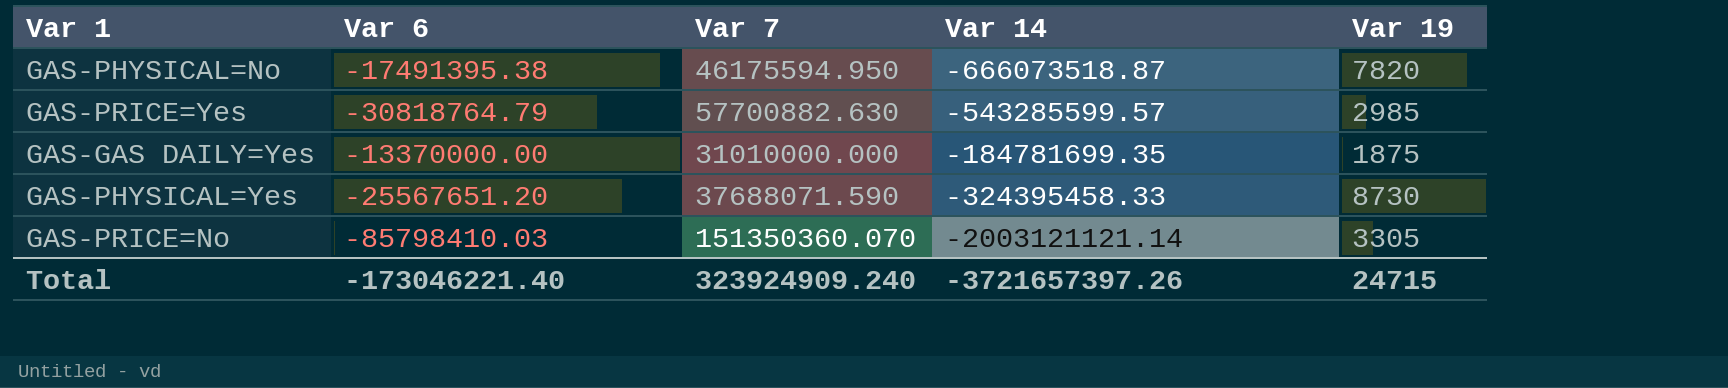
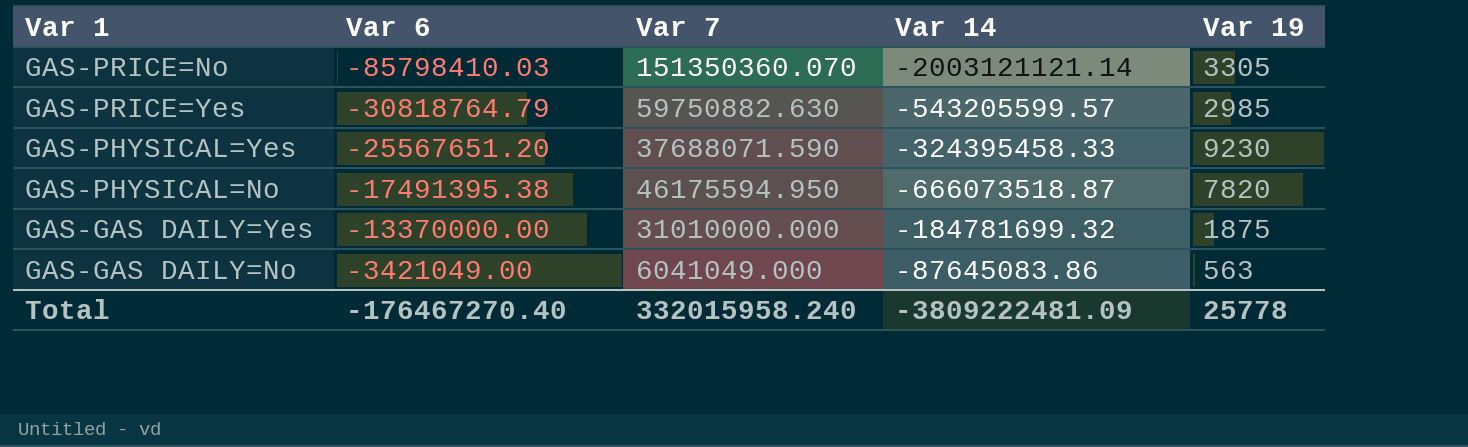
row order: none -> Var 6 ascending
GAS-PRICE=Yes | Var 7: 57700882.630 -> 59750882.630
GAS-PRICE=Yes | Var 14: -543285599.57 -> -543205599.57
GAS-PHYSICAL=Yes | Var 19: 8730 -> 9230
GAS-GAS DAILY=Yes | Var 14: -184781699.35 -> -184781699.32
row GAS-GAS DAILY=No: none -> -3421049.00 | 6041049.000 | -87645083.86 | 563
Total | Var 6: -173046221.40 -> -176467270.40
Total | Var 7: 323924909.240 -> 332015958.240
Total | Var 14: -3721657397.26 -> -3809222481.09
Total | Var 19: 24715 -> 25778

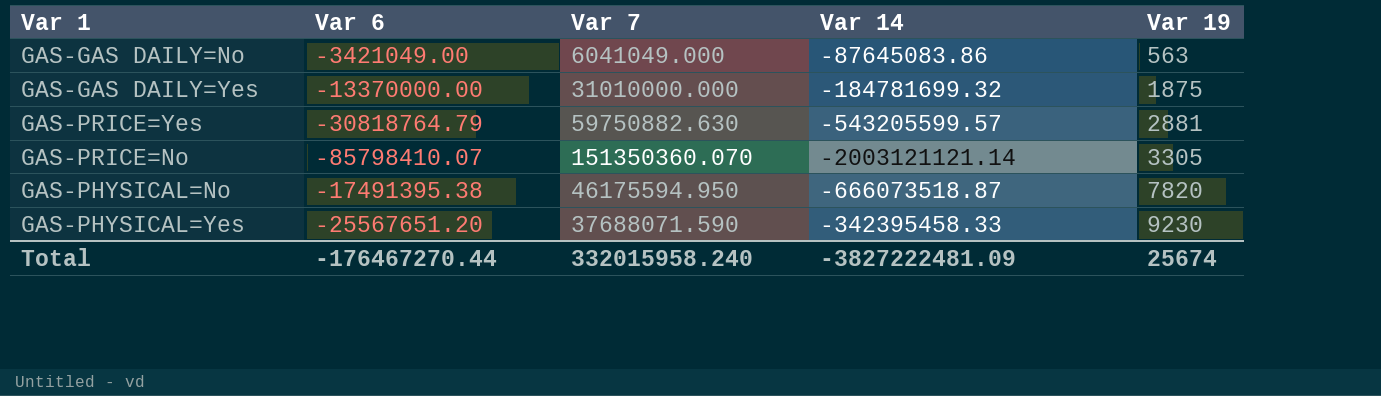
row order: Var 6 ascending -> Var 19 ascending
GAS-PRICE=Yes | Var 19: 2985 -> 2881
GAS-PRICE=No | Var 6: -85798410.03 -> -85798410.07
GAS-PHYSICAL=Yes | Var 14: -324395458.33 -> -342395458.33
Total | Var 6: -176467270.40 -> -176467270.44
Total | Var 14: -3809222481.09 -> -3827222481.09
Total | Var 19: 25778 -> 25674

